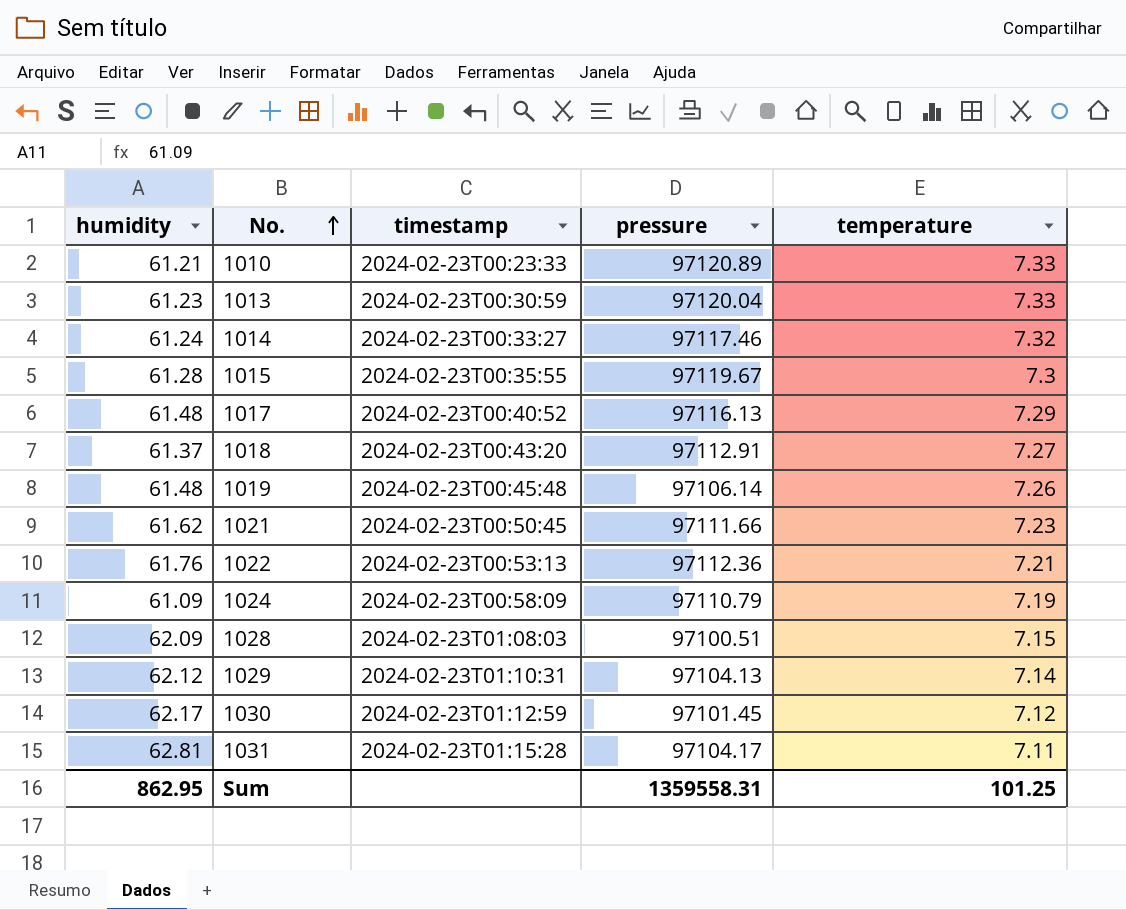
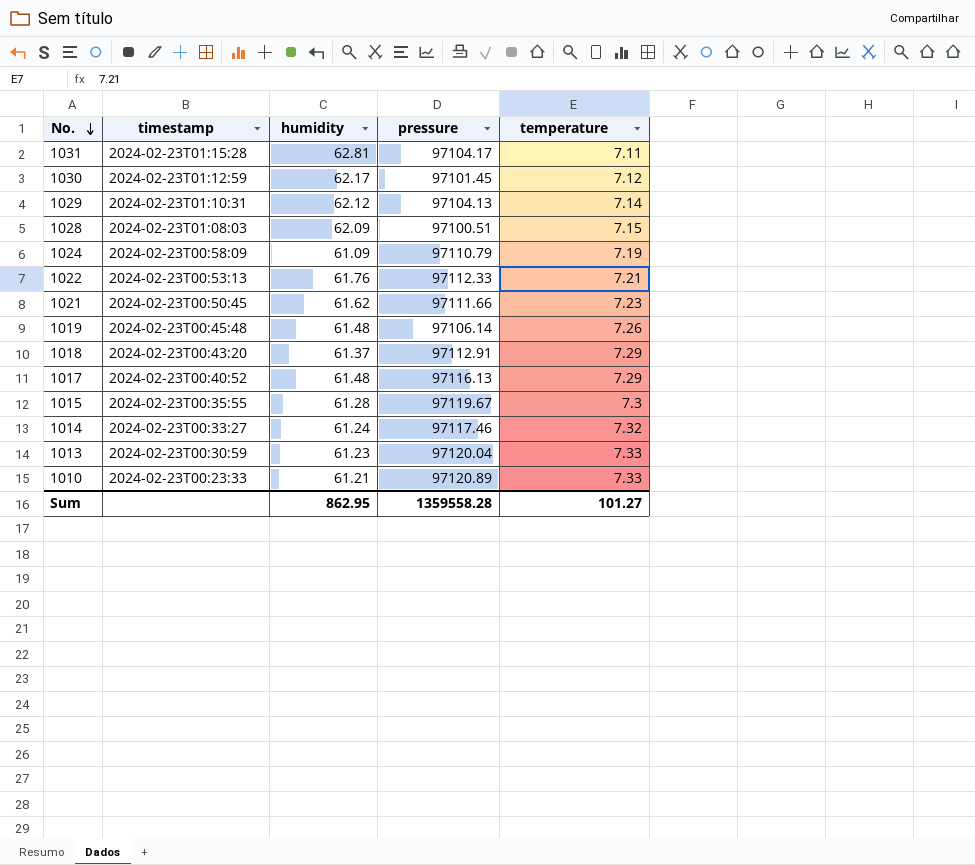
row order: No. ascending -> No. descending
column humidity | position: 1 -> 3
1022 | pressure: 97112.36 -> 97112.33
1018 | temperature: 7.27 -> 7.29
Sum | pressure: 1359558.31 -> 1359558.28
Sum | temperature: 101.25 -> 101.27

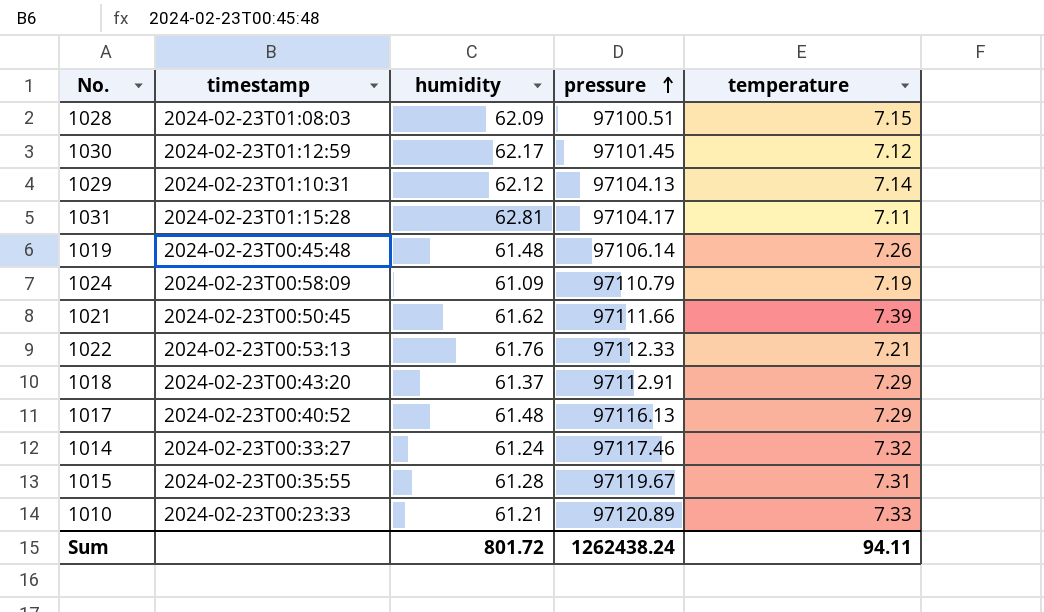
row order: No. descending -> pressure ascending
row 1013: 2024-02-23T00:30:59 | 61.23 | 97120.04 | 7.33 -> none
1021 | temperature: 7.23 -> 7.39
1015 | temperature: 7.3 -> 7.31
Sum | humidity: 862.95 -> 801.72
Sum | pressure: 1359558.28 -> 1262438.24
Sum | temperature: 101.27 -> 94.11

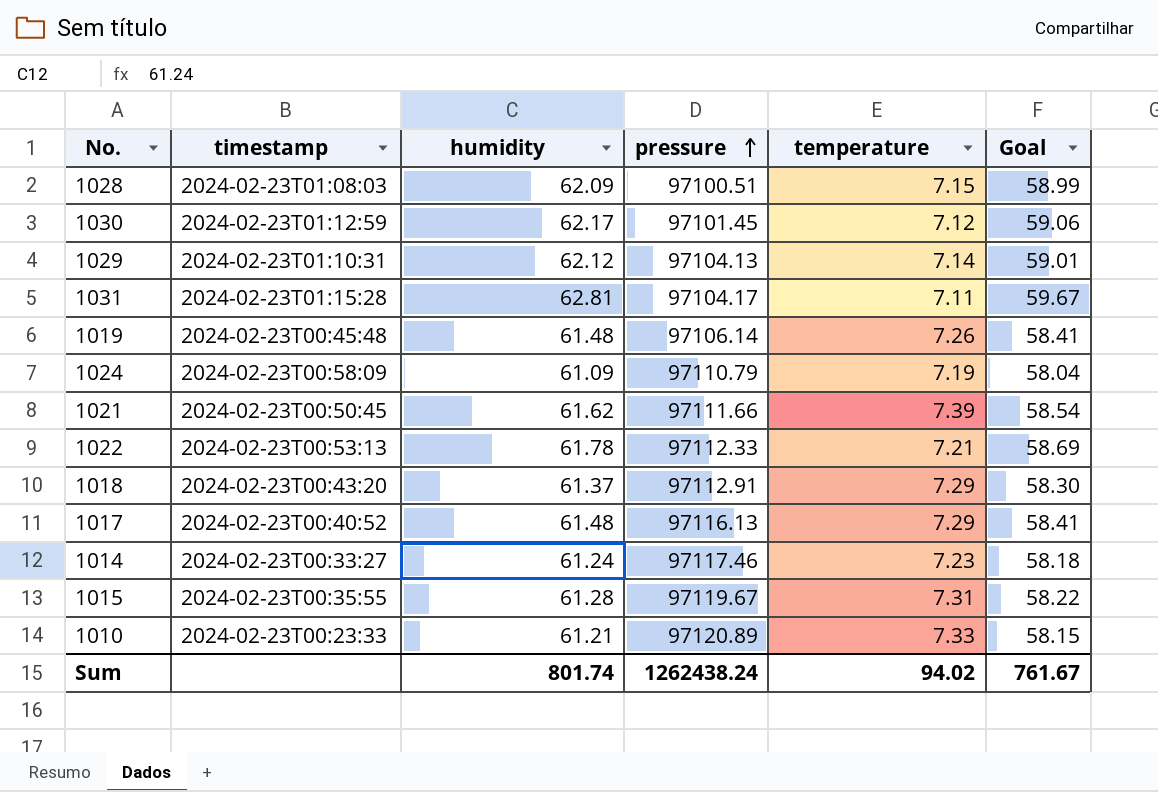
column Goal | formula: none -> [humidity] * 0.95
1022 | humidity: 61.76 -> 61.78
1014 | temperature: 7.32 -> 7.23
Sum | humidity: 801.72 -> 801.74
Sum | temperature: 94.11 -> 94.02

